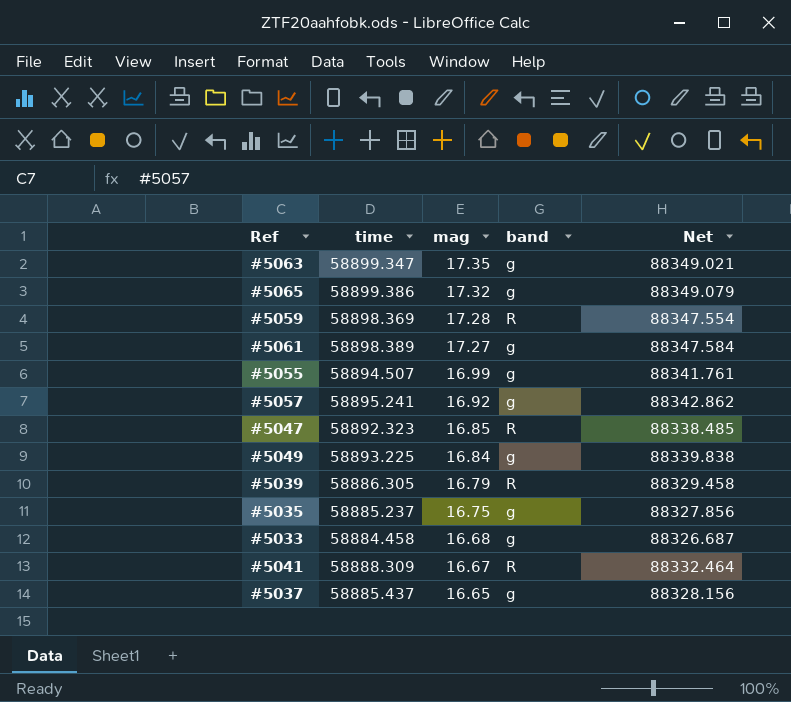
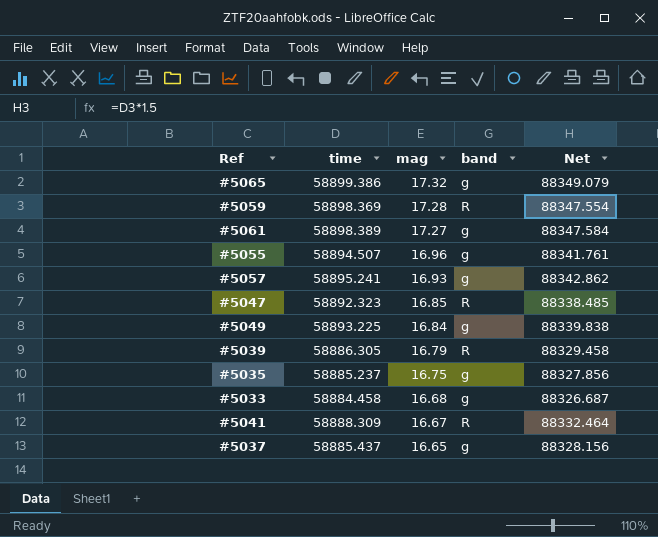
row #5063: 58899.347 | 17.35 | g | 88349.021 -> none
#5055 | mag: 16.99 -> 16.96
#5057 | mag: 16.92 -> 16.93

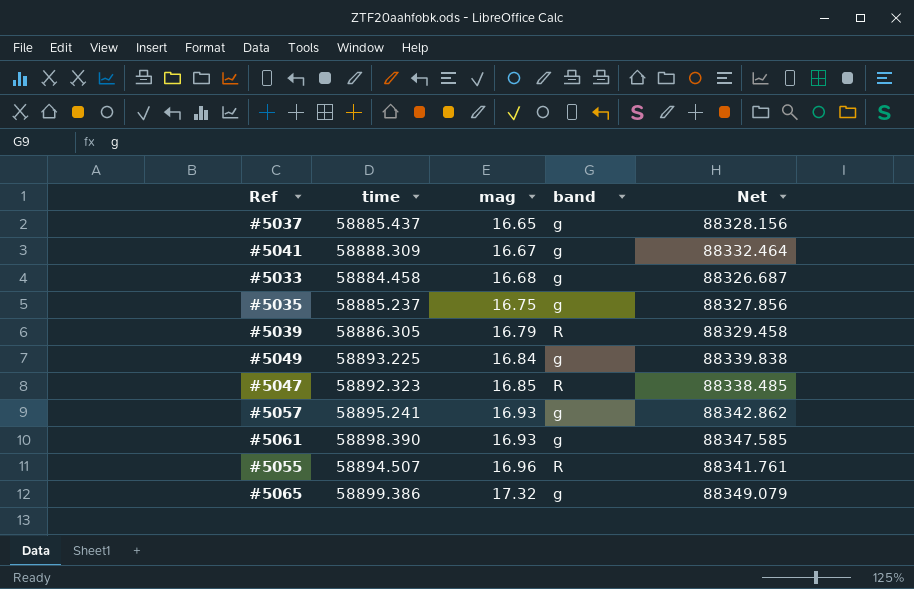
row order: mag descending -> mag ascending
row #5059: 58898.369 | 17.28 | R | 88347.554 -> none
#5041 | band: R -> g
#5061 | time: 58898.389 -> 58898.390
#5061 | mag: 17.27 -> 16.93
#5061 | Net: 88347.584 -> 88347.585
#5055 | band: g -> R

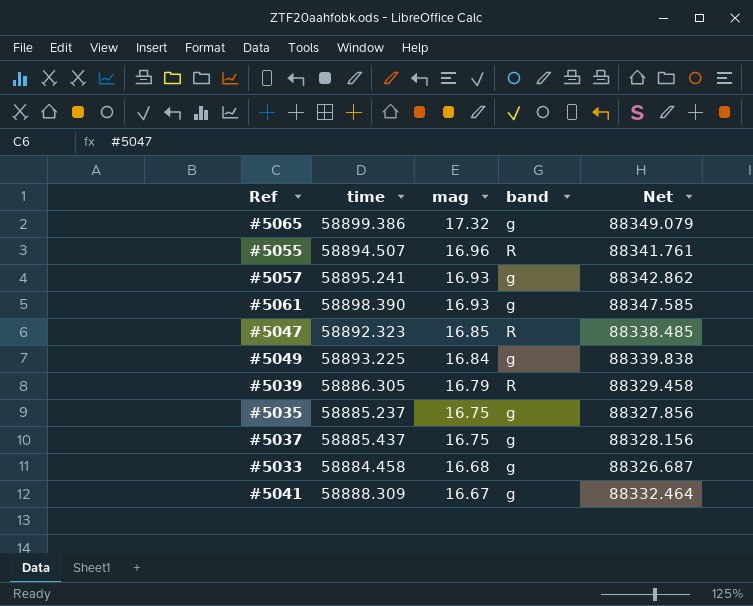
row order: mag ascending -> mag descending
#5037 | mag: 16.65 -> 16.75

